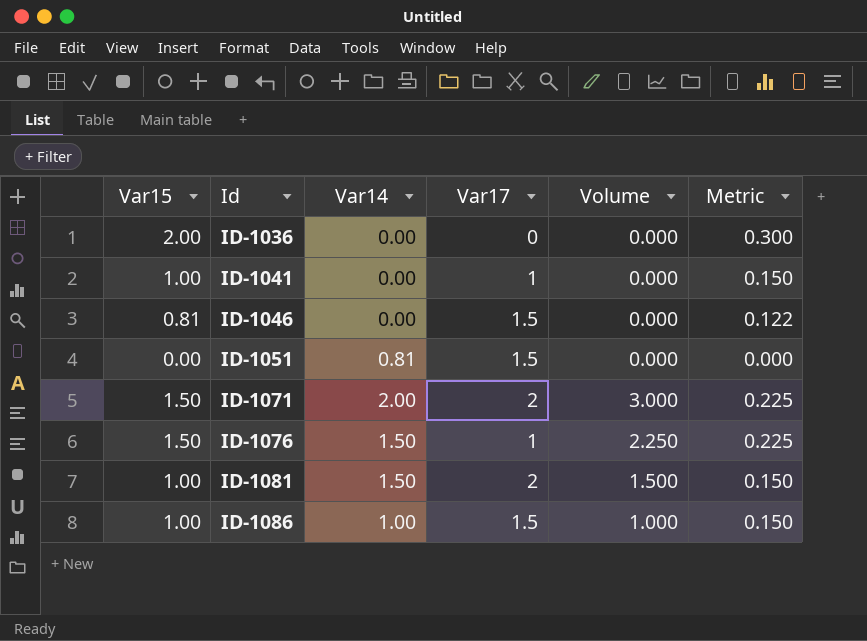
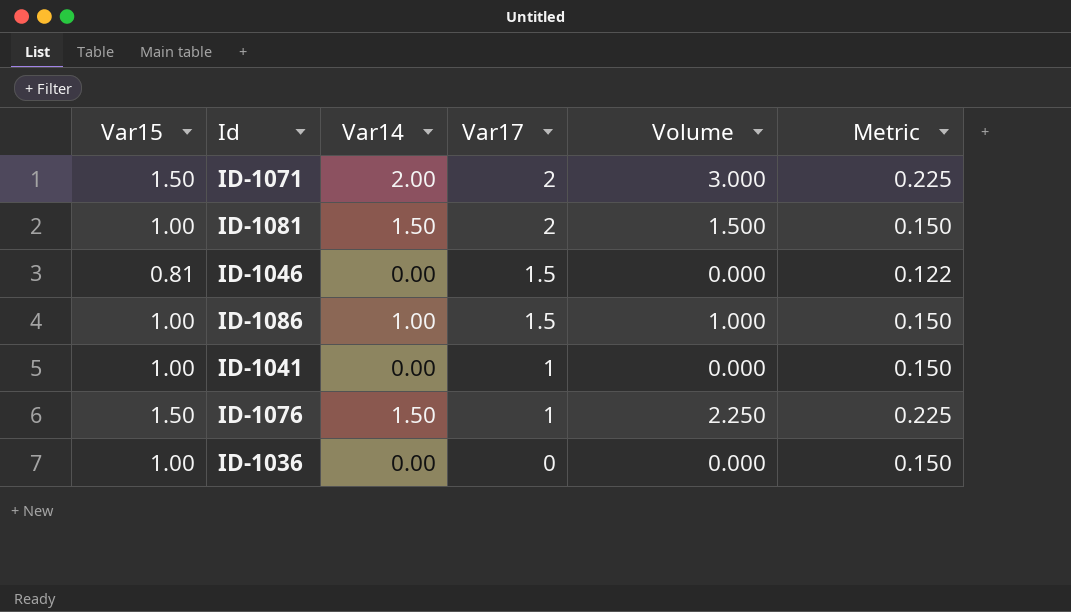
row order: Id ascending -> Var17 descending
row ID-1051: 0.00 | 0.81 | 1.5 | 0.000 | 0.000 -> none
ID-1036 | Var15: 2.00 -> 1.00
ID-1036 | Metric: 0.300 -> 0.150

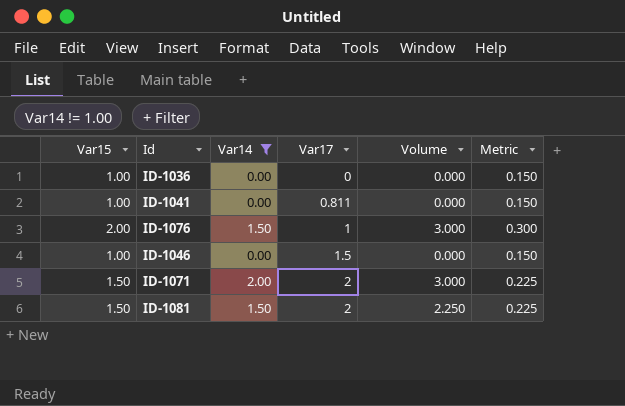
filter: none -> Var14 != 1.00
row order: Var17 descending -> Var17 ascending
ID-1041 | Var17: 1 -> 0.811
ID-1076 | Var15: 1.50 -> 2.00
ID-1076 | Volume: 2.250 -> 3.000
ID-1076 | Metric: 0.225 -> 0.300
ID-1046 | Var15: 0.81 -> 1.00
ID-1046 | Metric: 0.122 -> 0.150
ID-1081 | Var15: 1.00 -> 1.50
ID-1081 | Volume: 1.500 -> 2.250
ID-1081 | Metric: 0.150 -> 0.225

